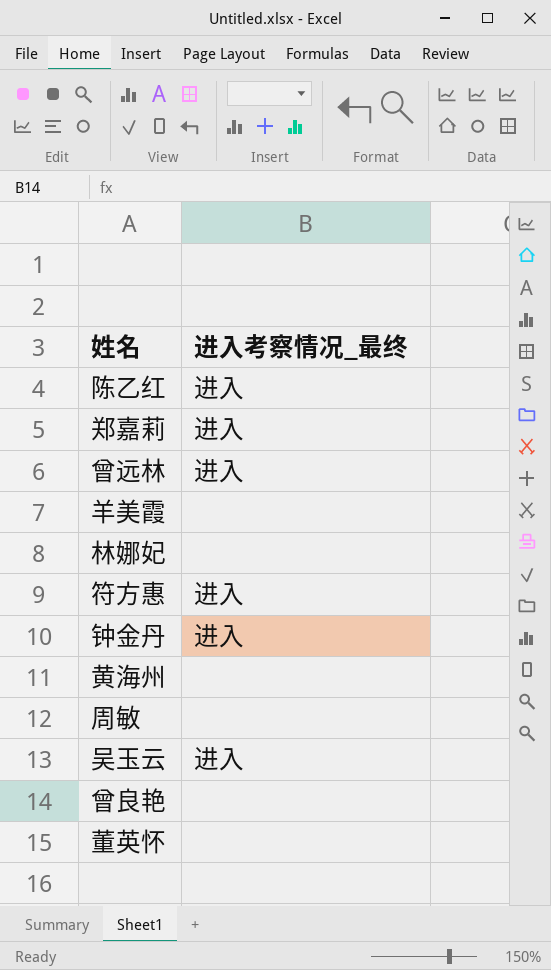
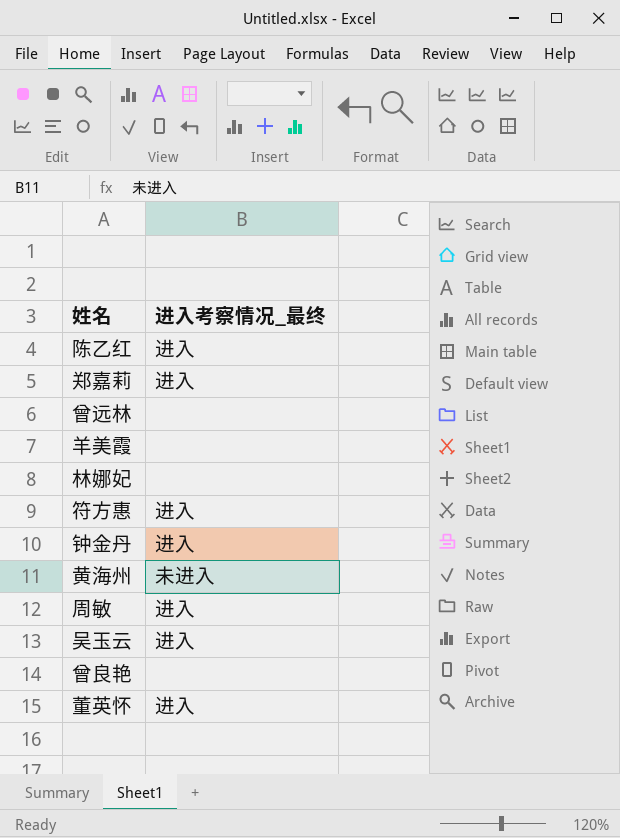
曾远林 | 进入考察情况_最终: 进入 -> none
黄海州 | 进入考察情况_最终: none -> 未进入
周敏 | 进入考察情况_最终: none -> 进入
董英怀 | 进入考察情况_最终: none -> 进入

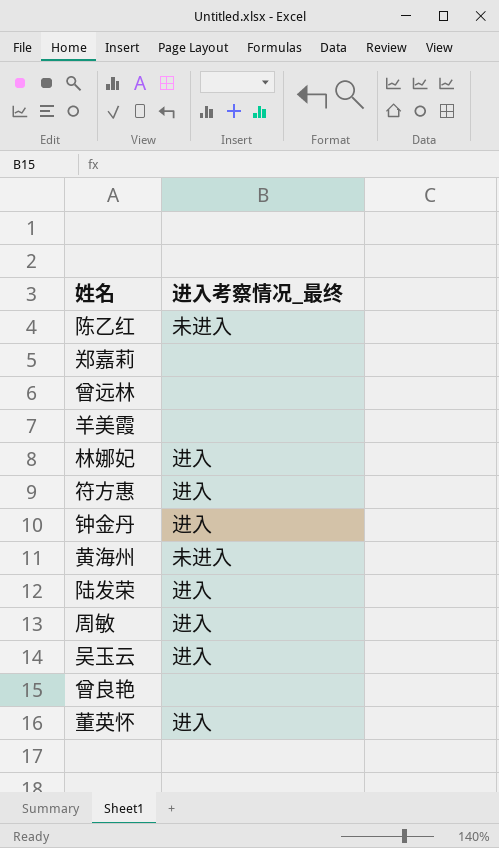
陈乙红 | 进入考察情况_最终: 进入 -> 未进入
郑嘉莉 | 进入考察情况_最终: 进入 -> none
林娜妃 | 进入考察情况_最终: none -> 进入
row 陆发荣: none -> 进入

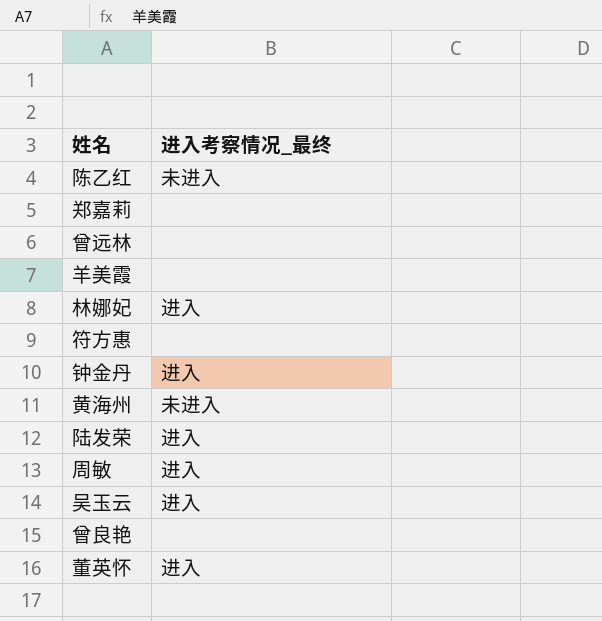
符方惠 | 进入考察情况_最终: 进入 -> none

